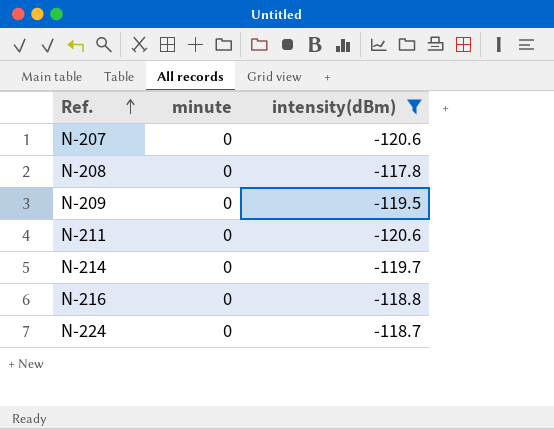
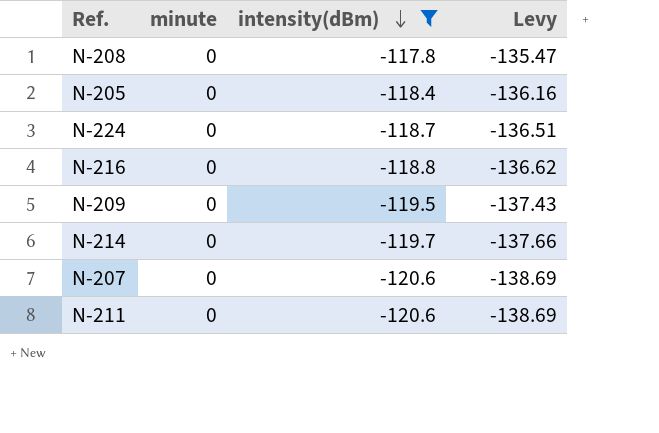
row order: Ref. ascending -> intensity(dBm) descending
column Levy | formula: none -> [intensity(dBm)] * 1.15
row N-205: none -> 0 | -118.4 | -136.16

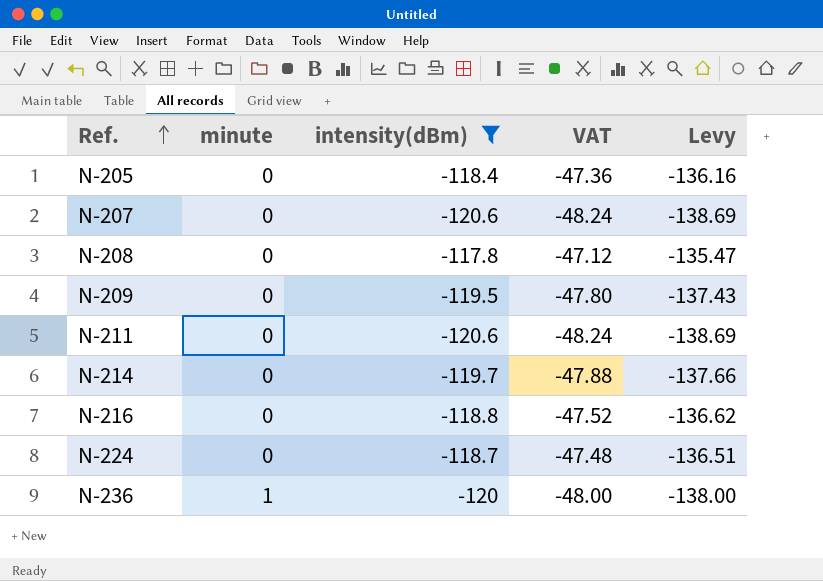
row order: intensity(dBm) descending -> Ref. ascending
column VAT | formula: none -> [intensity(dBm)] * 0.4
row N-236: none -> 1 | -120 | -48.00 | -138.00

